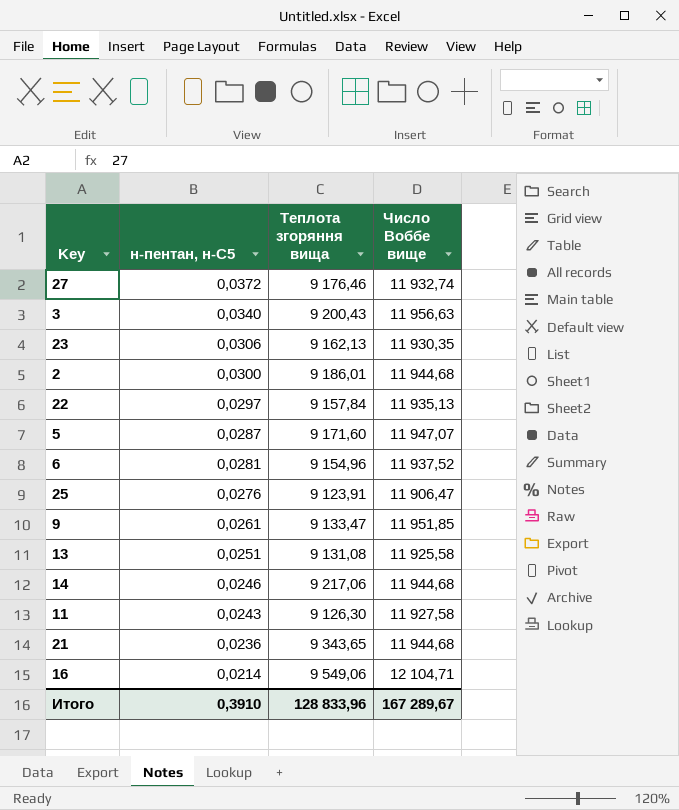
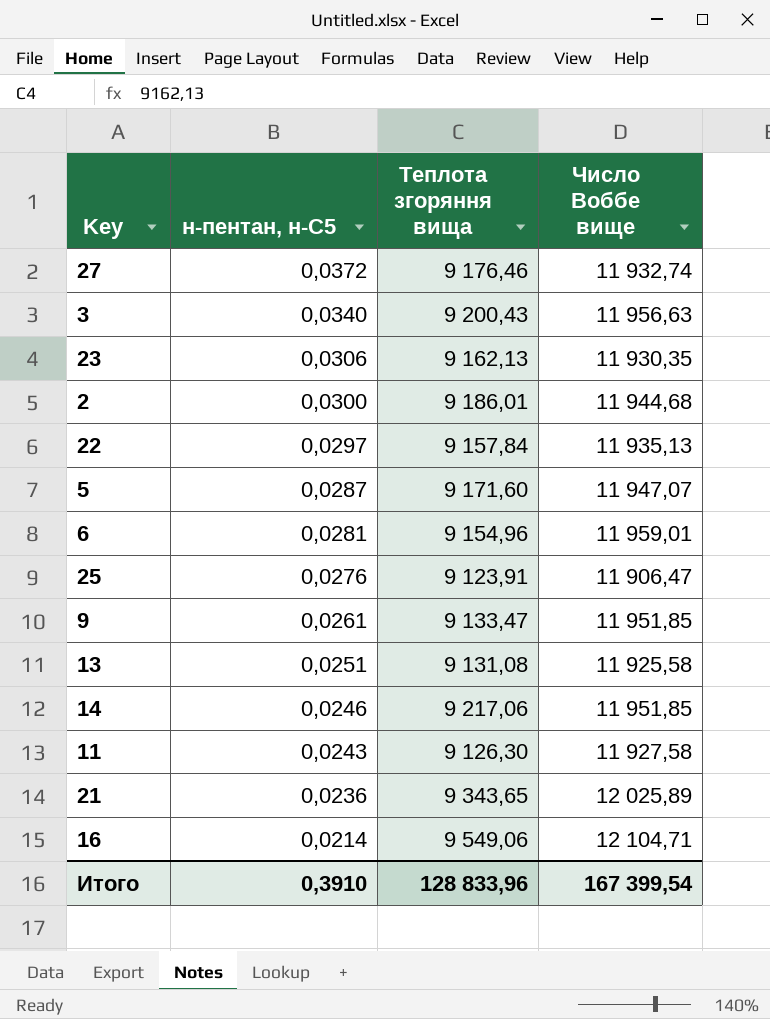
6 | Число Воббе вище: 11 937,52 -> 11 959,01
14 | Число Воббе вище: 11 944,68 -> 11 951,85
21 | Число Воббе вище: 11 944,68 -> 12 025,89
Итого | Число Воббе вище: 167 289,67 -> 167 399,54

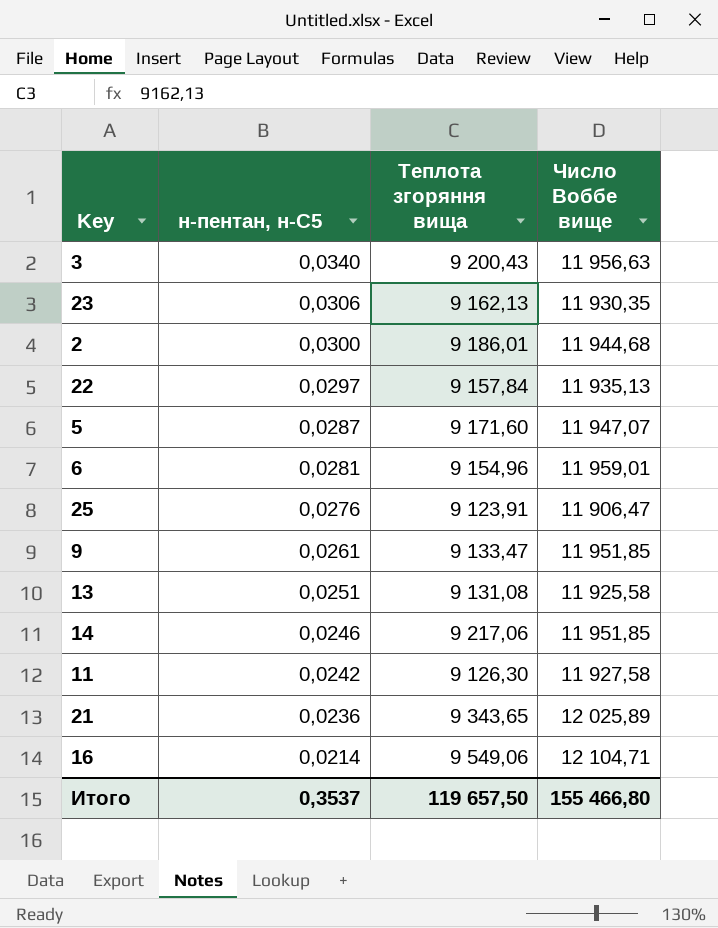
row 27: 0,0372 | 9 176,46 | 11 932,74 -> none
11 | н-пентан, н-С5: 0,0243 -> 0,0242
Итого | н-пентан, н-С5: 0,3910 -> 0,3537
Итого | Теплота згоряння вища: 128 833,96 -> 119 657,50
Итого | Число Воббе вище: 167 399,54 -> 155 466,80

